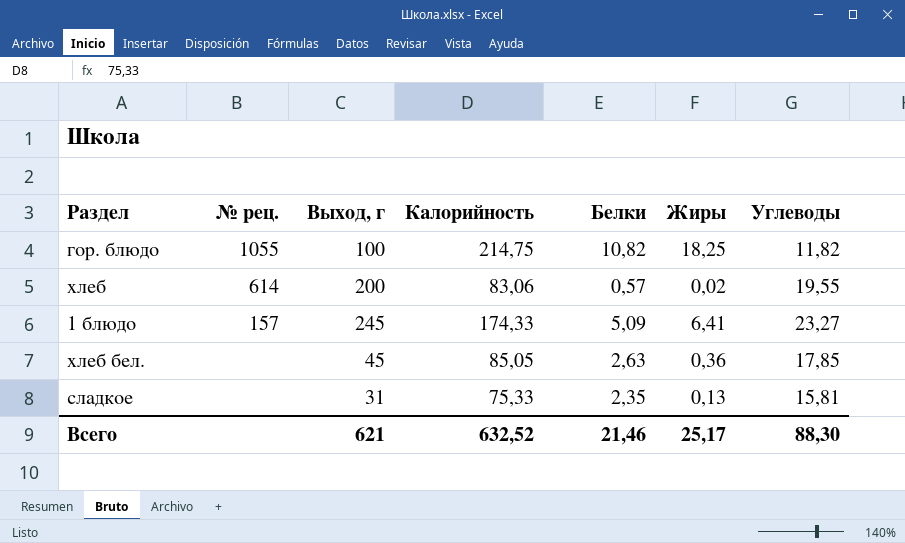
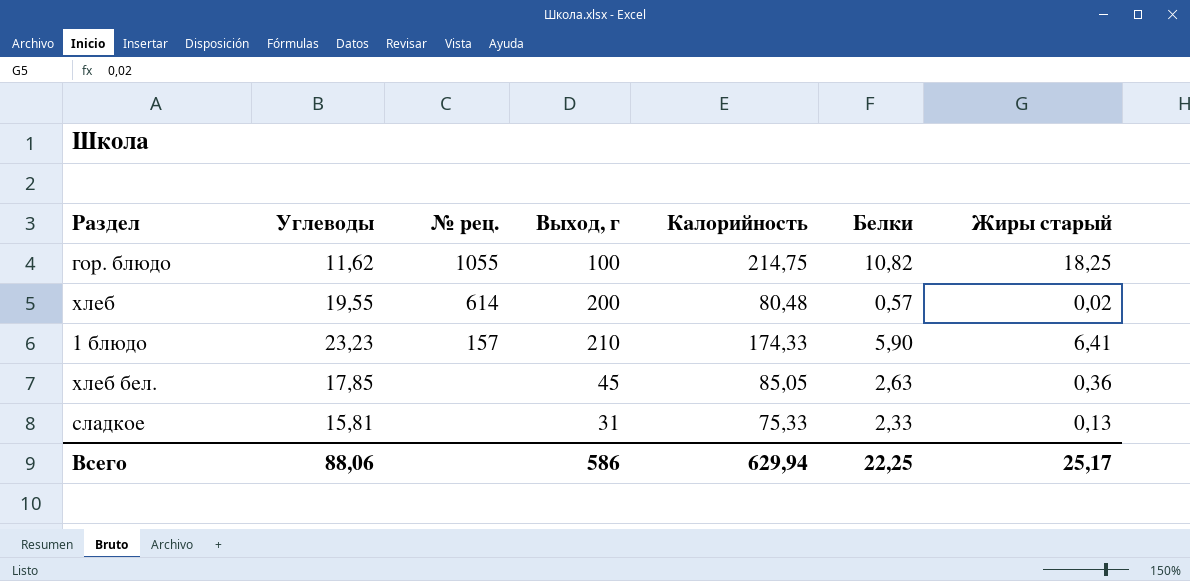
column Углеводы | position: 7 -> 2
column name: Жиры -> Жиры старый
гор. блюдо | Углеводы: 11,82 -> 11,62
хлеб | Калорийность: 83,06 -> 80,48
1 блюдо | Углеводы: 23,27 -> 23,23
1 блюдо | Выход, г: 245 -> 210
1 блюдо | Белки: 5,09 -> 5,90
сладкое | Белки: 2,35 -> 2,33
Всего | Углеводы: 88,30 -> 88,06
Всего | Выход, г: 621 -> 586
Всего | Калорийность: 632,52 -> 629,94
Всего | Белки: 21,46 -> 22,25

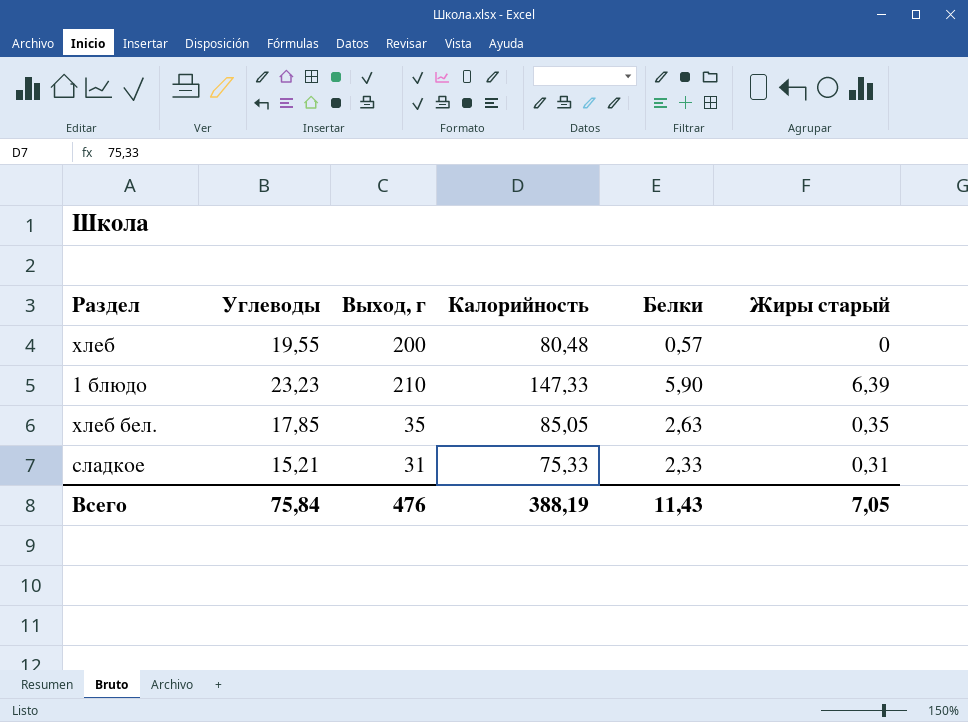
column № рец. | position: 3 -> none
row гор. блюдо: 11,62 | 1055 | 100 | 214,75 | 10,82 | 18,25 -> none
хлеб | Жиры старый: 0,02 -> 0
1 блюдо | Калорийность: 174,33 -> 147,33
1 блюдо | Жиры старый: 6,41 -> 6,39
хлеб бел. | Выход, г: 45 -> 35
хлеб бел. | Жиры старый: 0,36 -> 0,35
сладкое | Углеводы: 15,81 -> 15,21
сладкое | Жиры старый: 0,13 -> 0,31
Всего | Углеводы: 88,06 -> 75,84
Всего | Выход, г: 586 -> 476
Всего | Калорийность: 629,94 -> 388,19
Всего | Белки: 22,25 -> 11,43
Всего | Жиры старый: 25,17 -> 7,05

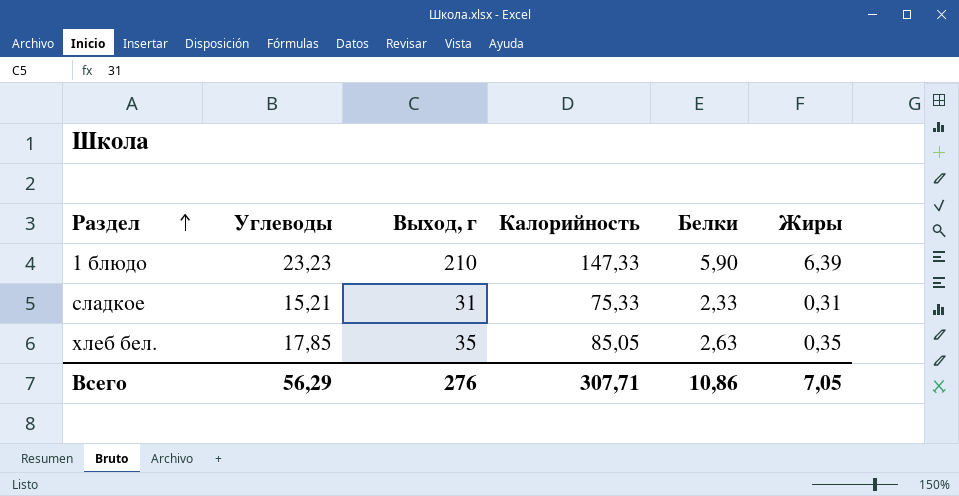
row order: none -> Раздел ascending
column name: Жиры старый -> Жиры
row хлеб: 19,55 | 200 | 80,48 | 0,57 | 0 -> none
Всего | Углеводы: 75,84 -> 56,29
Всего | Выход, г: 476 -> 276
Всего | Калорийность: 388,19 -> 307,71
Всего | Белки: 11,43 -> 10,86

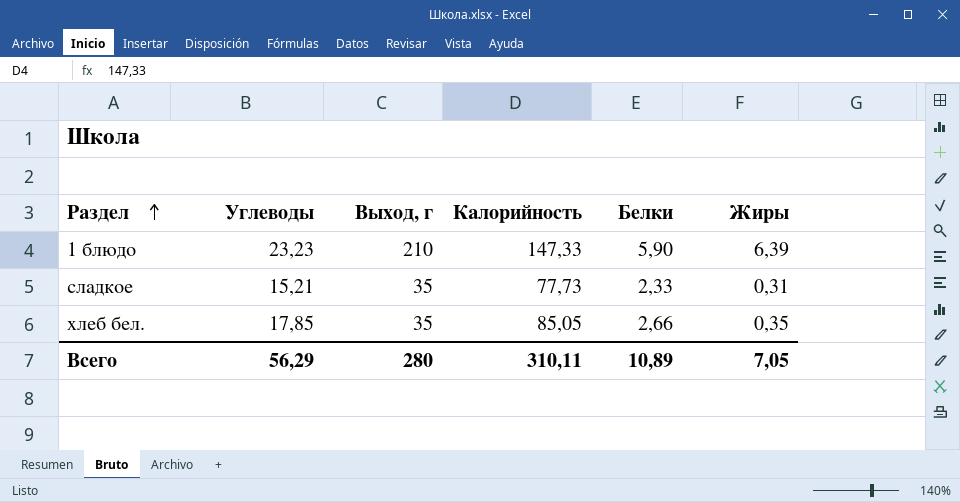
сладкое | Выход, г: 31 -> 35
сладкое | Калорийность: 75,33 -> 77,73
хлеб бел. | Белки: 2,63 -> 2,66
Всего | Выход, г: 276 -> 280
Всего | Калорийность: 307,71 -> 310,11
Всего | Белки: 10,86 -> 10,89

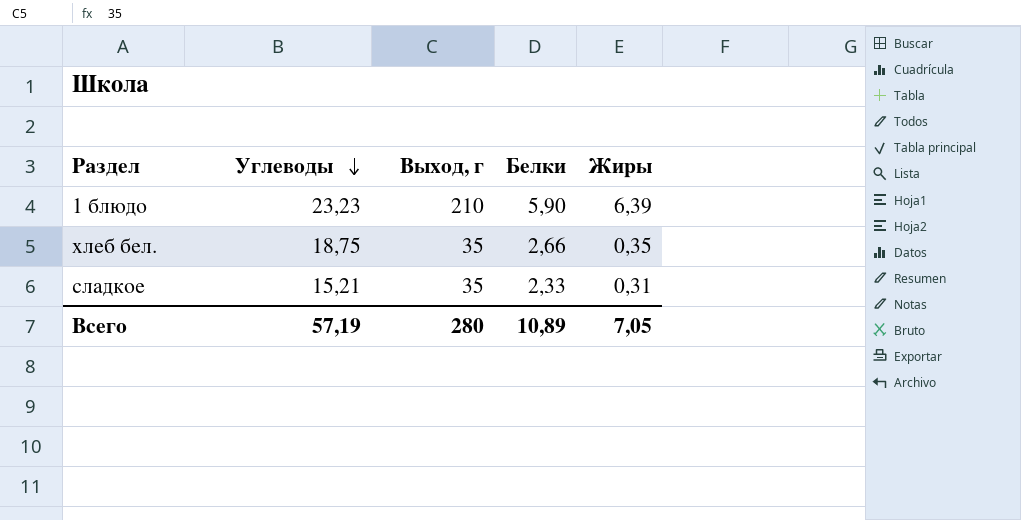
row order: Раздел ascending -> Углеводы descending
column Калорийность | position: 4 -> none
хлеб бел. | Углеводы: 17,85 -> 18,75
Всего | Углеводы: 56,29 -> 57,19

